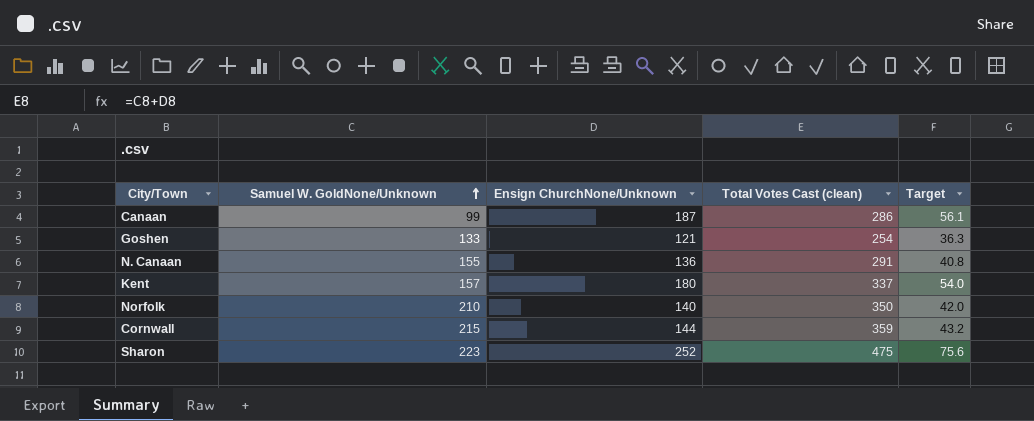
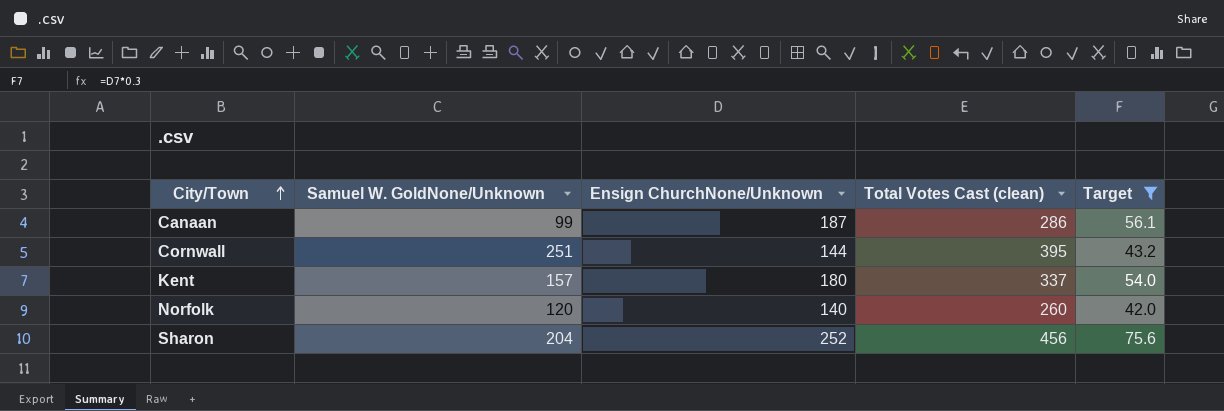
filter: none -> Target >= 42.0
row order: Samuel W. GoldNone/Unknown ascending -> City/Town ascending
Cornwall | Samuel W. GoldNone/Unknown: 215 -> 251
Cornwall | Total Votes Cast (clean): 359 -> 395
Norfolk | Samuel W. GoldNone/Unknown: 210 -> 120
Norfolk | Total Votes Cast (clean): 350 -> 260
Sharon | Samuel W. GoldNone/Unknown: 223 -> 204
Sharon | Total Votes Cast (clean): 475 -> 456

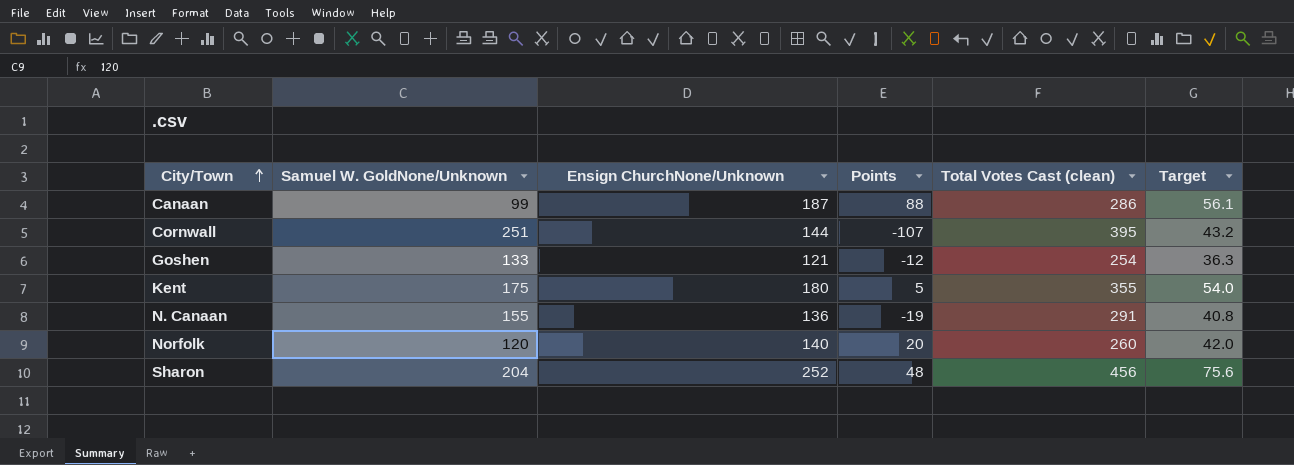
filter: Target >= 42.0 -> none
column Points | formula: none -> [Ensign ChurchNone/Unknown] - [Samuel W. GoldNone/Unknown]
Kent | Samuel W. GoldNone/Unknown: 157 -> 175
Kent | Total Votes Cast (clean): 337 -> 355

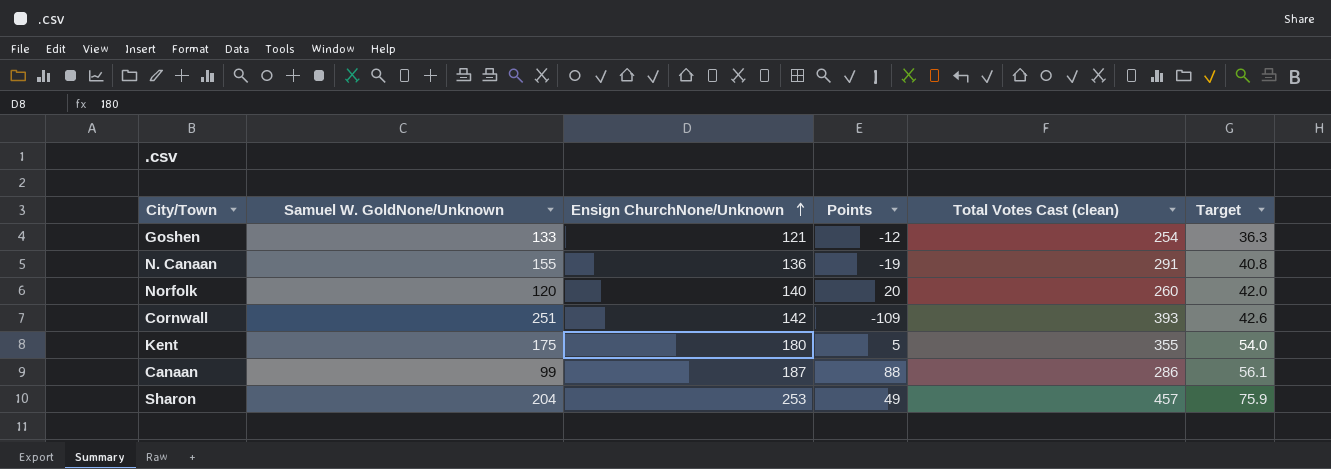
row order: City/Town ascending -> Ensign ChurchNone/Unknown ascending
Cornwall | Ensign ChurchNone/Unknown: 144 -> 142
Cornwall | Points: -107 -> -109
Cornwall | Total Votes Cast (clean): 395 -> 393
Cornwall | Target: 43.2 -> 42.6
Sharon | Ensign ChurchNone/Unknown: 252 -> 253
Sharon | Points: 48 -> 49
Sharon | Total Votes Cast (clean): 456 -> 457
Sharon | Target: 75.6 -> 75.9

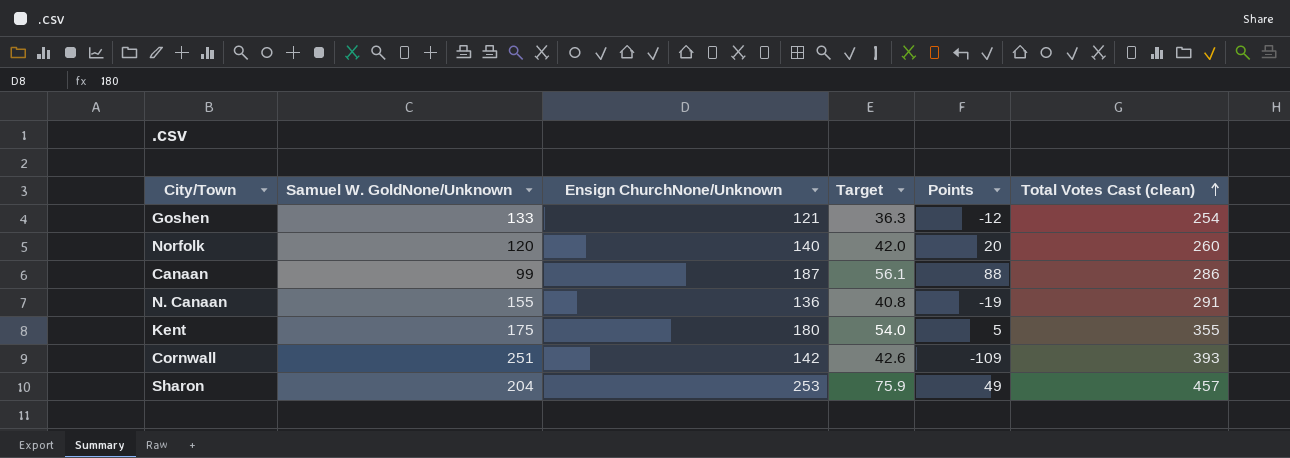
row order: Ensign ChurchNone/Unknown ascending -> Total Votes Cast (clean) ascending
column Target | position: 6 -> 4

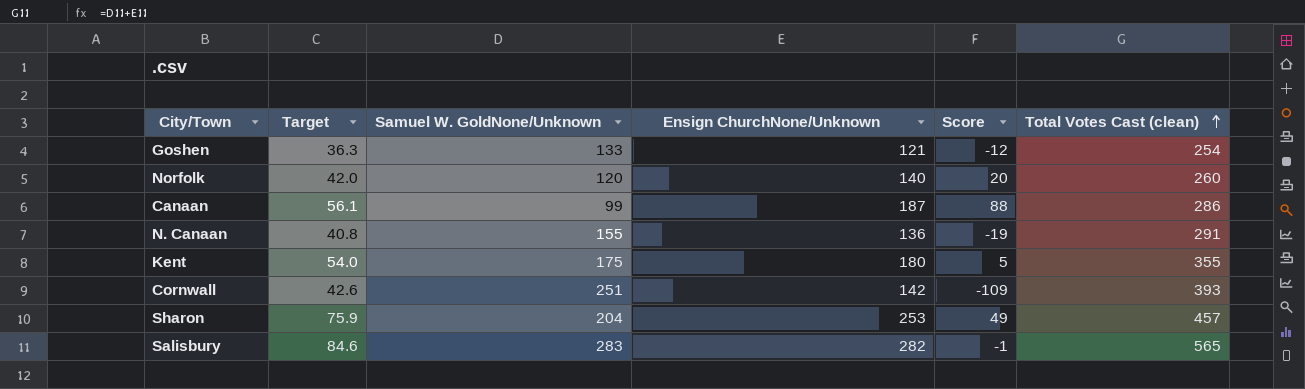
column Target | position: 4 -> 2
column name: Points -> Score
row Salisbury: none -> 84.6 | 283 | 282 | -1 | 565

